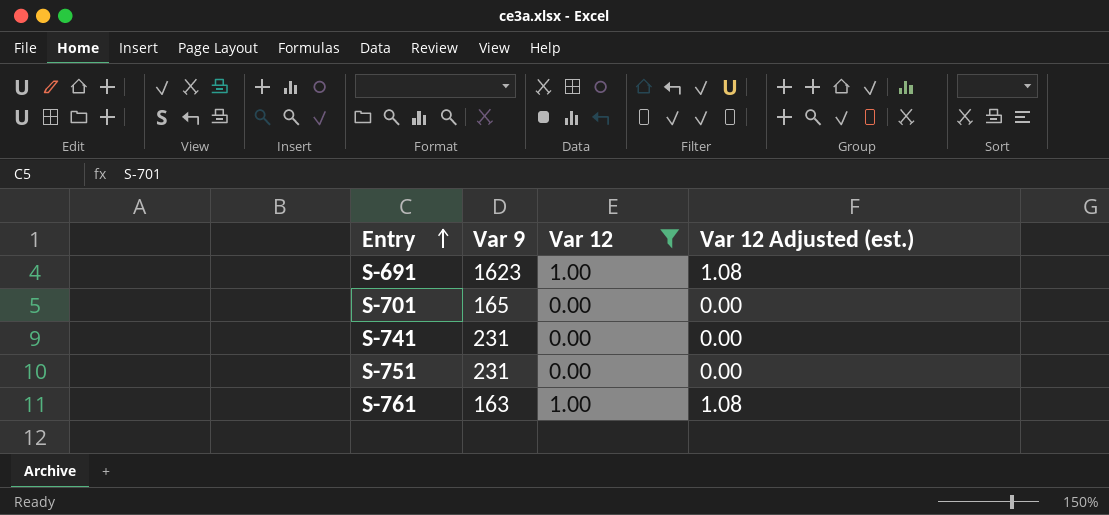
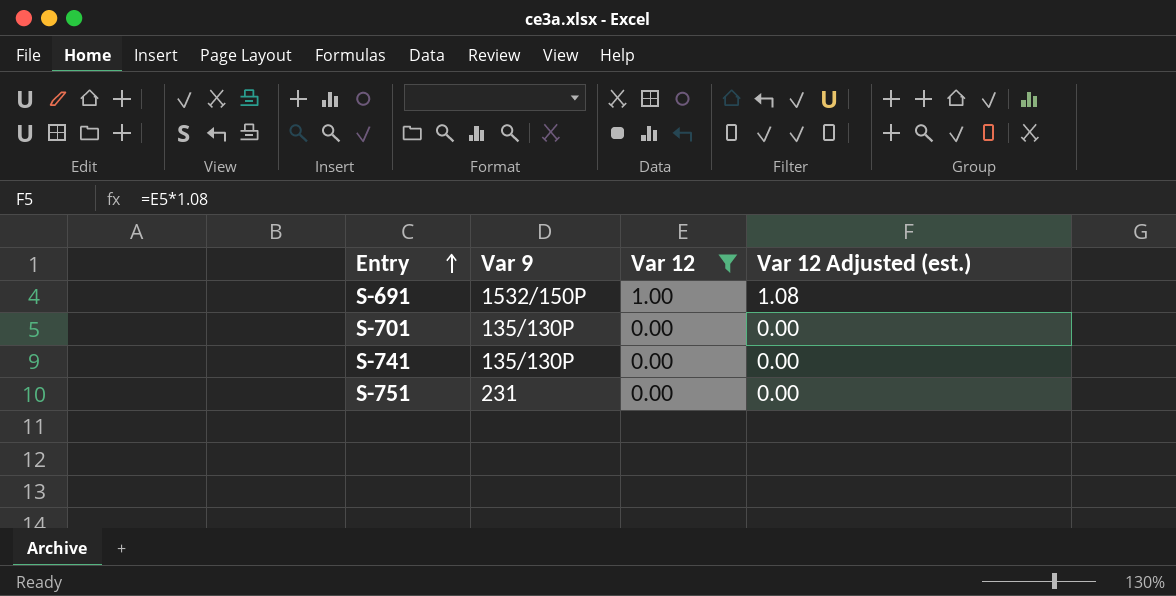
row S-761: 163 | 1.00 | 1.08 -> none
S-691 | Var 9: 1623 -> 1532/150P
S-701 | Var 9: 165 -> 135/130P
S-741 | Var 9: 231 -> 135/130P

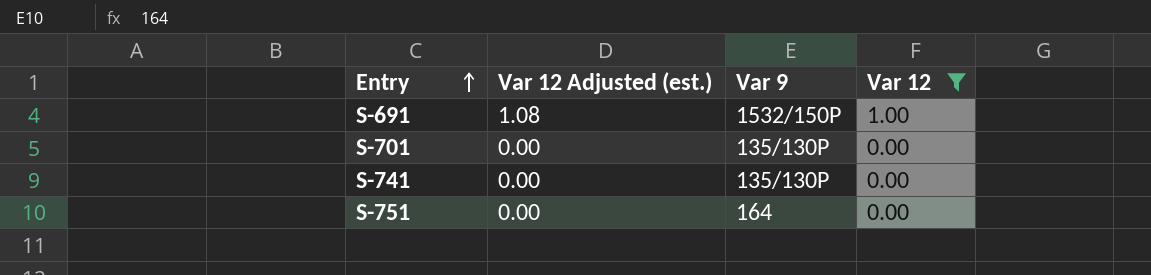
column Var 12 Adjusted (est.) | position: 4 -> 2
S-751 | Var 9: 231 -> 164

